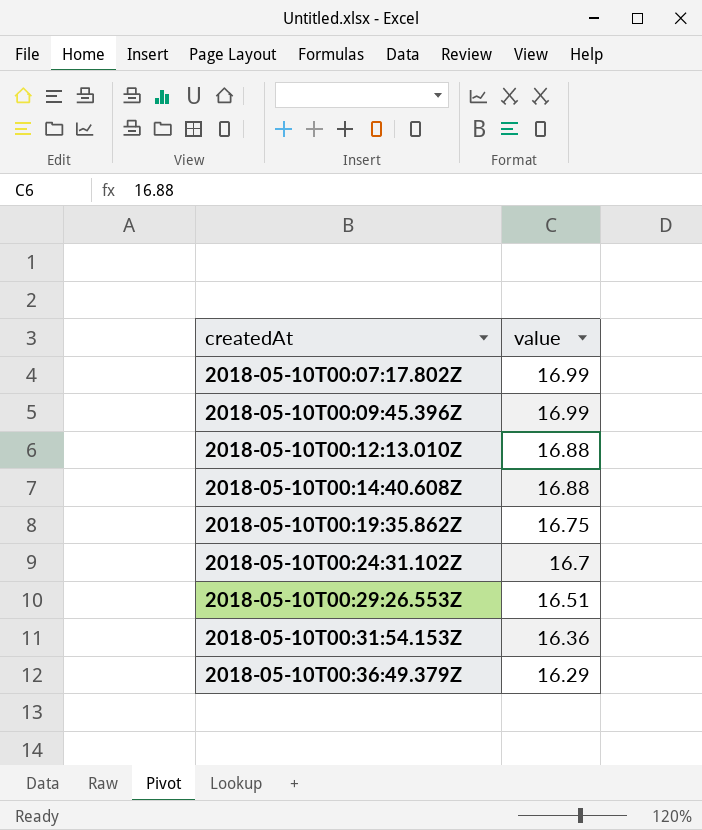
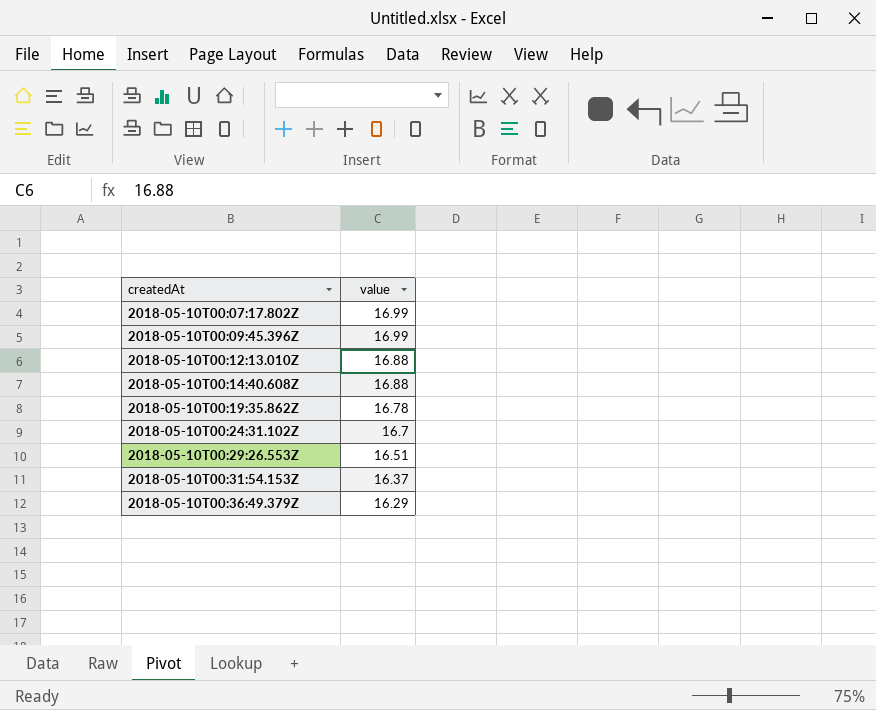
2018-05-10T00:19:35.862Z | value: 16.75 -> 16.78
2018-05-10T00:31:54.153Z | value: 16.36 -> 16.37

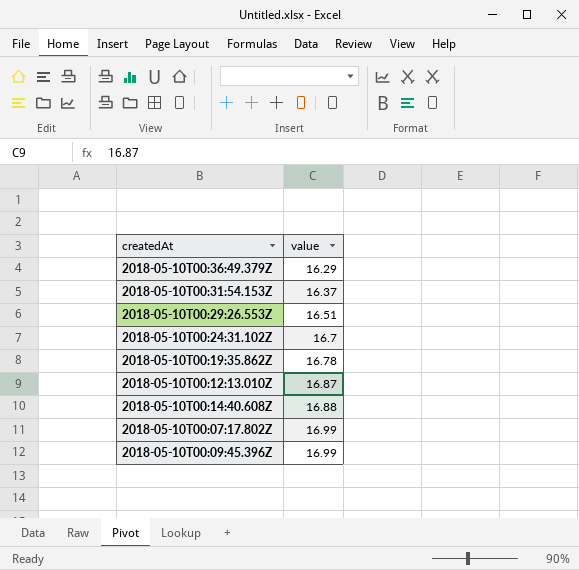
row order: createdAt ascending -> value ascending
2018-05-10T00:12:13.010Z | value: 16.88 -> 16.87

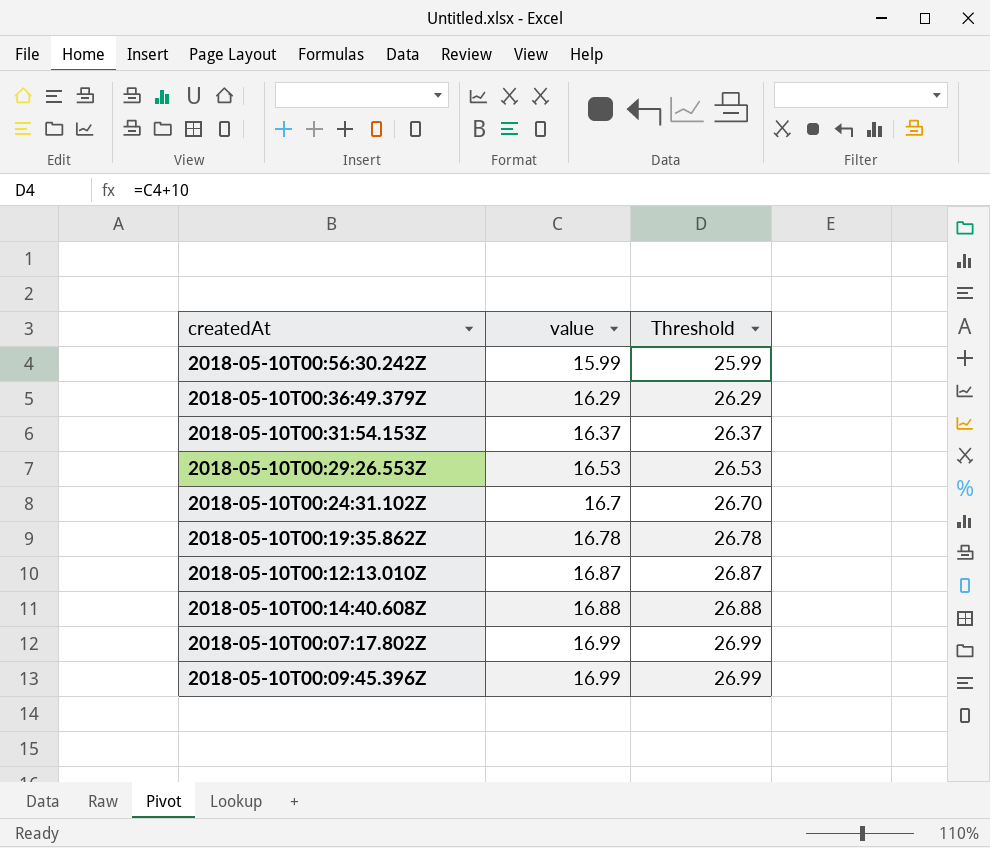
column Threshold | formula: none -> [value] + 10
row 2018-05-10T00:56:30.242Z: none -> 15.99 | 25.99
2018-05-10T00:29:26.553Z | value: 16.51 -> 16.53

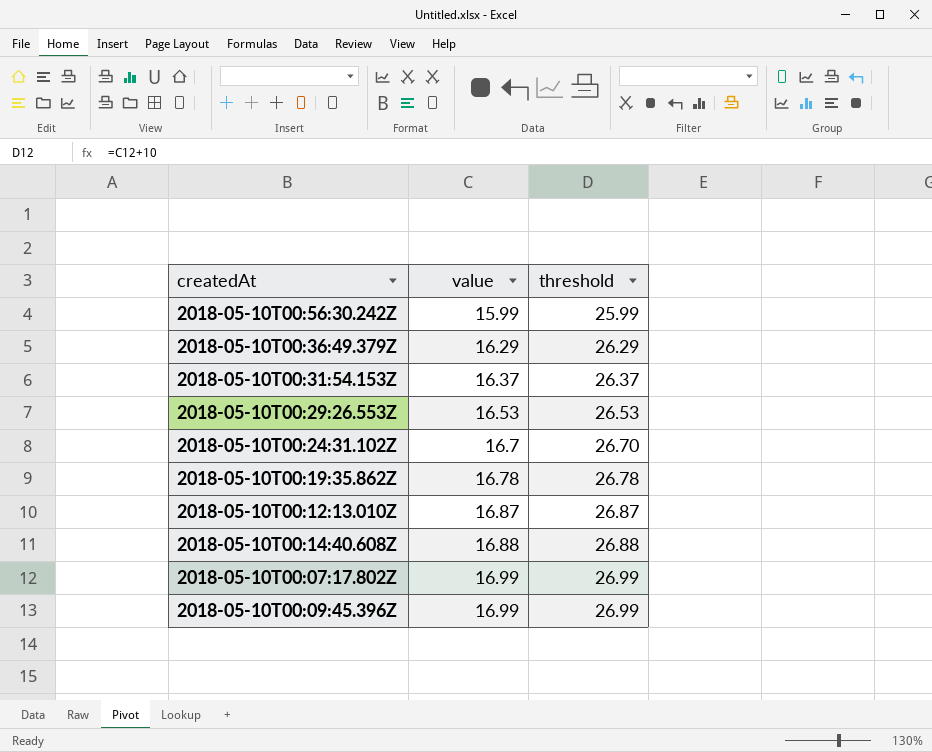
column name: Threshold -> threshold

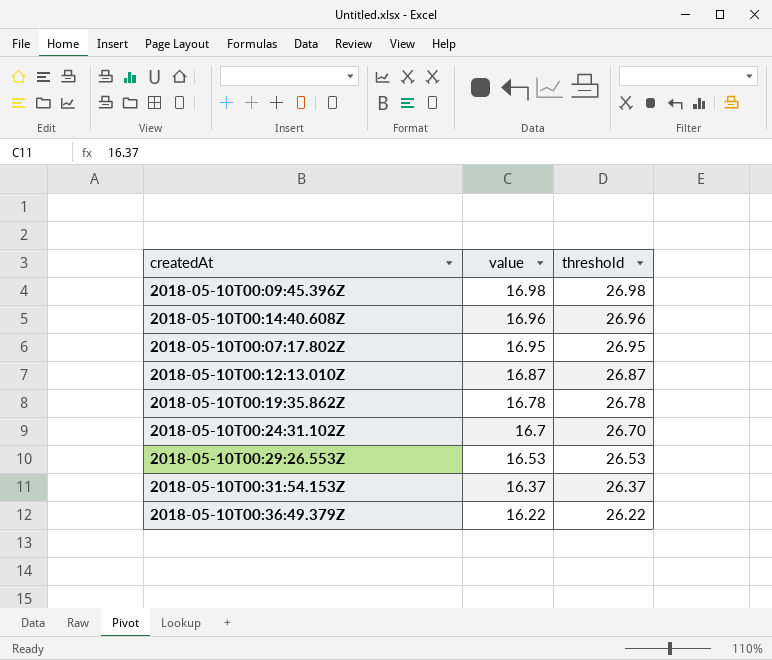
row order: value ascending -> value descending
row 2018-05-10T00:56:30.242Z: 15.99 | 25.99 -> none
2018-05-10T00:09:45.396Z | value: 16.99 -> 16.98
2018-05-10T00:09:45.396Z | threshold: 26.99 -> 26.98
2018-05-10T00:14:40.608Z | value: 16.88 -> 16.96
2018-05-10T00:14:40.608Z | threshold: 26.88 -> 26.96
2018-05-10T00:07:17.802Z | value: 16.99 -> 16.95
2018-05-10T00:07:17.802Z | threshold: 26.99 -> 26.95
2018-05-10T00:36:49.379Z | value: 16.29 -> 16.22
2018-05-10T00:36:49.379Z | threshold: 26.29 -> 26.22

